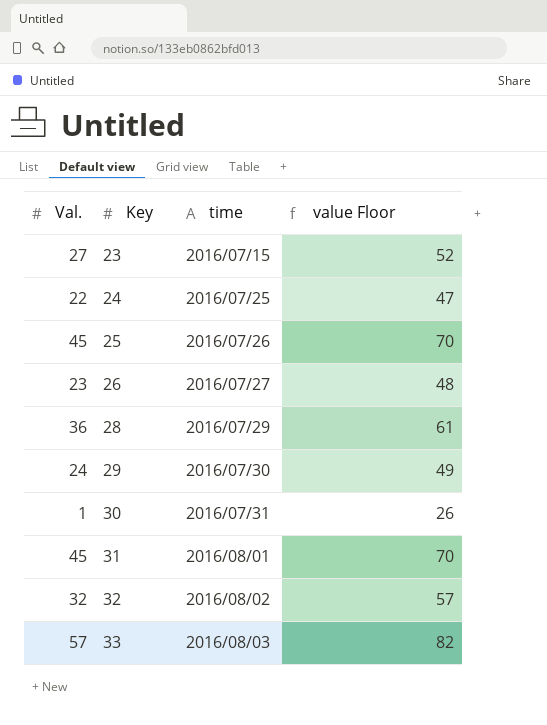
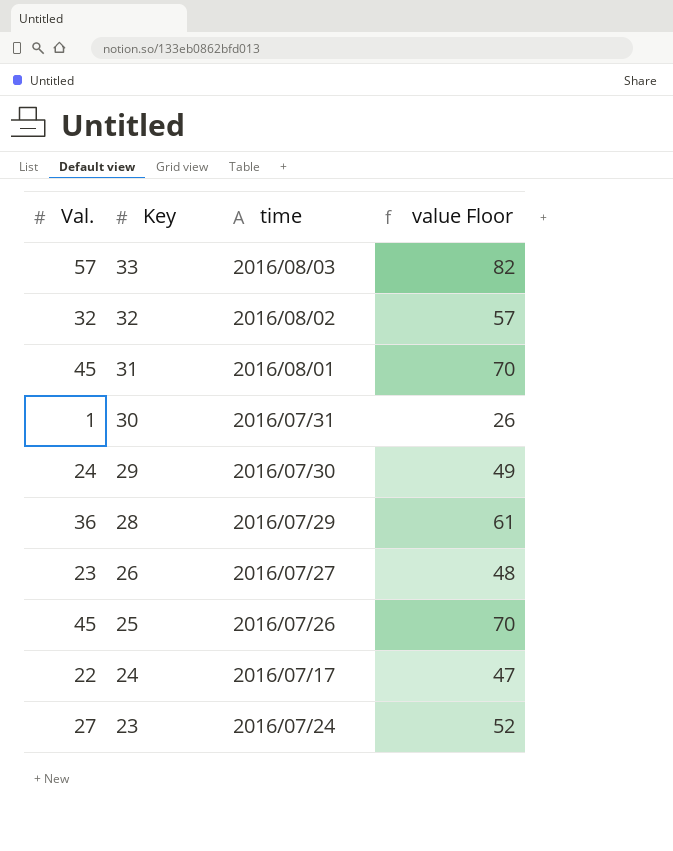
row order: Key ascending -> Key descending
24 | time: 2016/07/25 -> 2016/07/17
23 | time: 2016/07/15 -> 2016/07/24

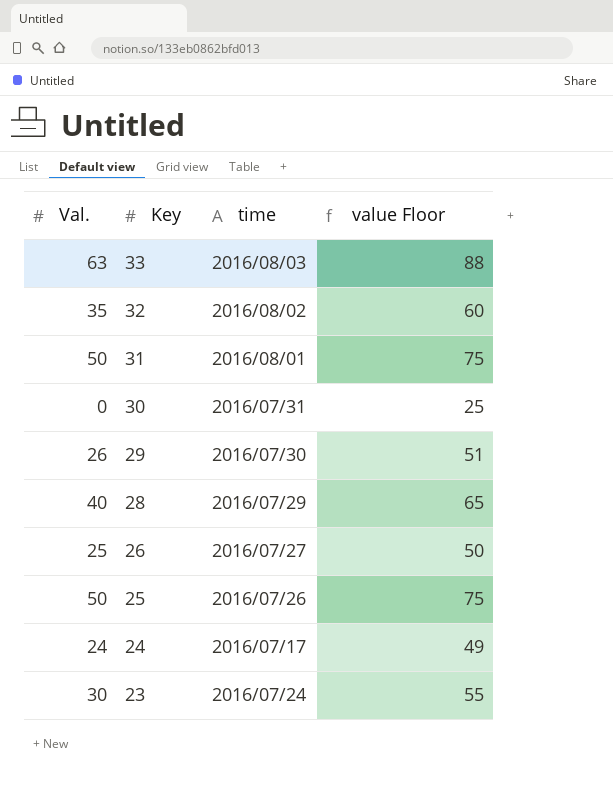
33 | Val.: 57 -> 63
33 | value Floor: 82 -> 88
32 | Val.: 32 -> 35
32 | value Floor: 57 -> 60
31 | Val.: 45 -> 50
31 | value Floor: 70 -> 75
30 | Val.: 1 -> 0
30 | value Floor: 26 -> 25
29 | Val.: 24 -> 26
29 | value Floor: 49 -> 51
28 | Val.: 36 -> 40
28 | value Floor: 61 -> 65
26 | Val.: 23 -> 25
26 | value Floor: 48 -> 50
25 | Val.: 45 -> 50
25 | value Floor: 70 -> 75
24 | Val.: 22 -> 24
24 | value Floor: 47 -> 49
23 | Val.: 27 -> 30
23 | value Floor: 52 -> 55

